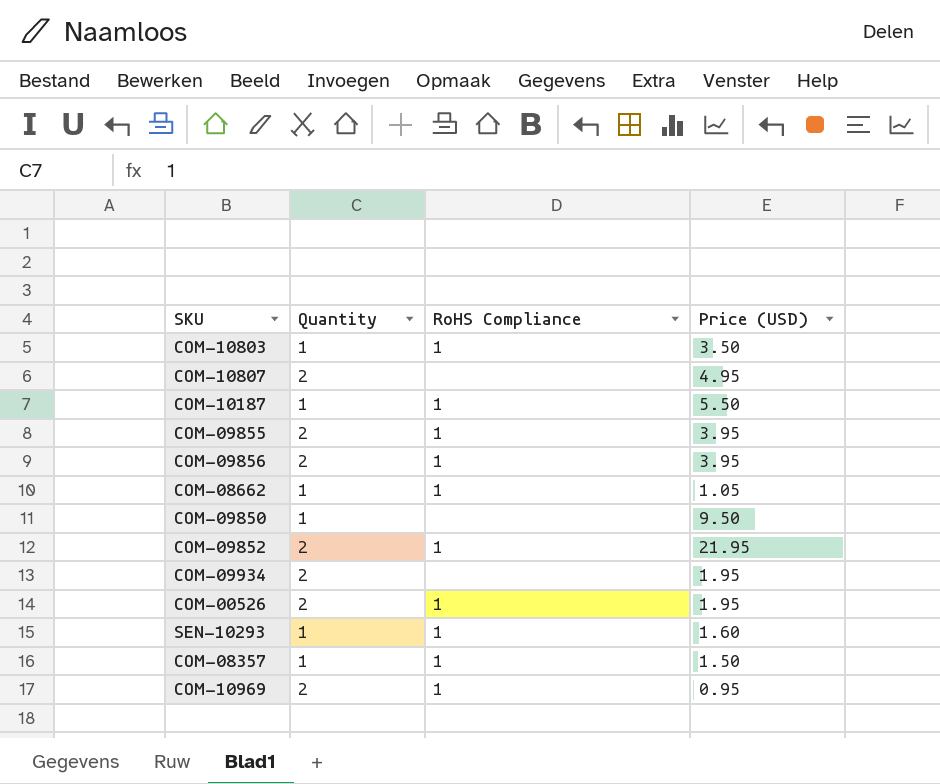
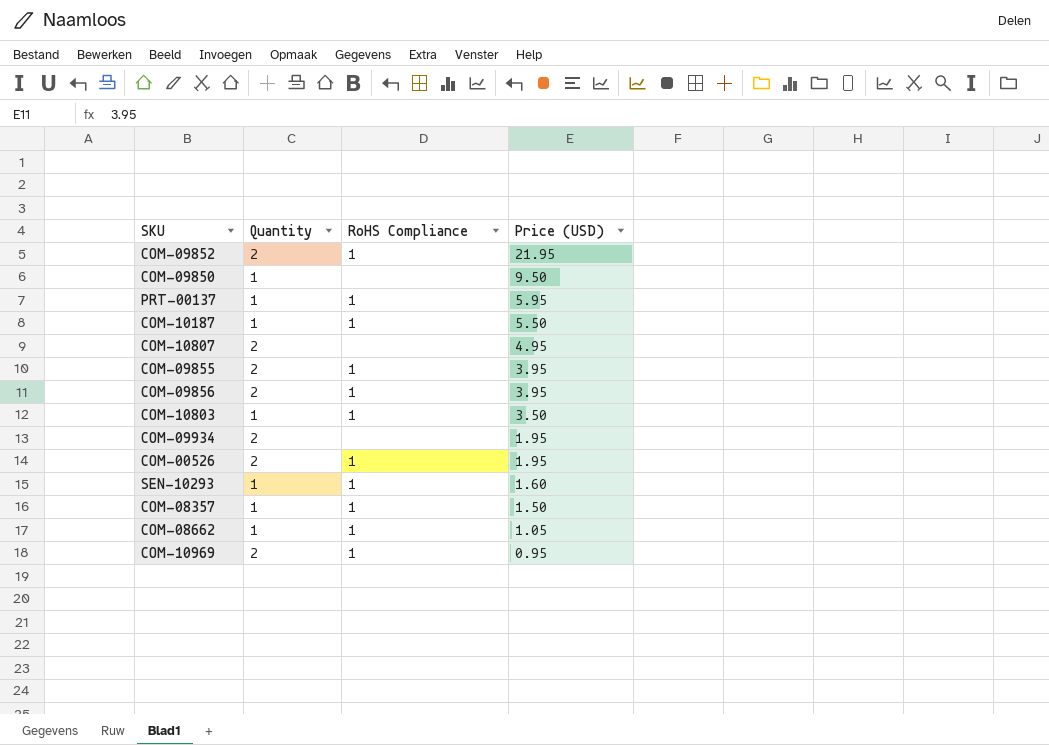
row order: none -> Price (USD) descending
row PRT-00137: none -> 1 | 1 | 5.95

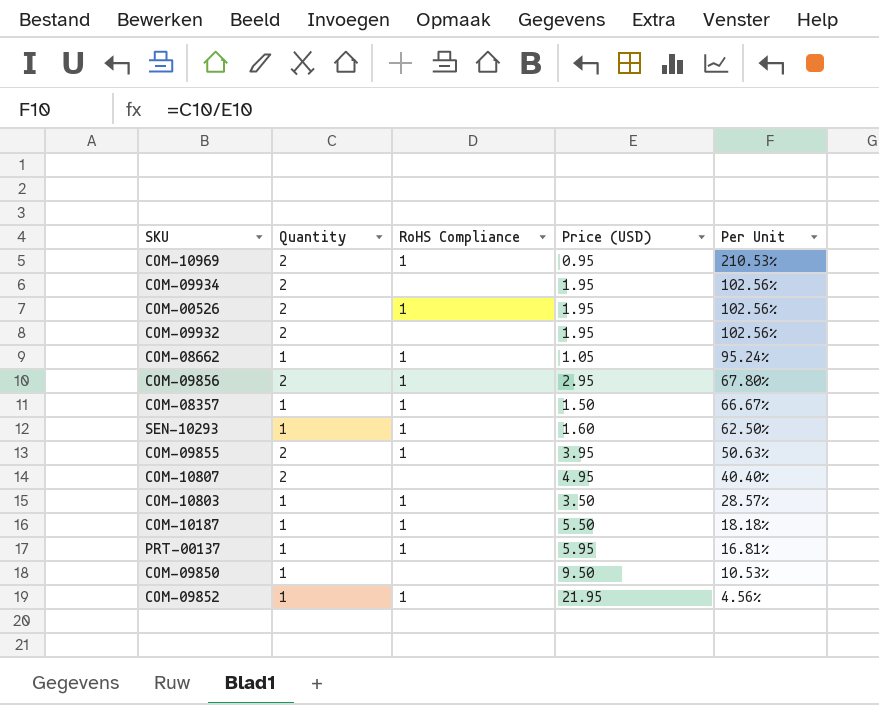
row order: Price (USD) descending -> Per Unit descending
column Per Unit | formula: none -> [Quantity] / [Price (USD)]
row COM-09932: none -> 2 | none | 1.95 | 102.56%
COM-09856 | Price (USD): 3.95 -> 2.95
COM-09852 | Quantity: 2 -> 1

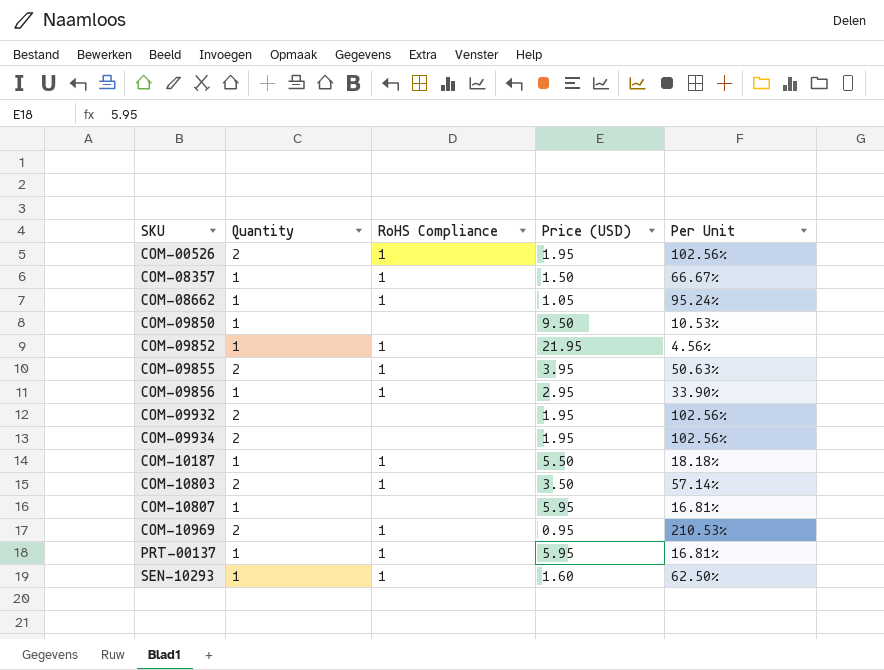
row order: Per Unit descending -> SKU ascending
COM-09856 | Quantity: 2 -> 1
COM-09856 | Per Unit: 67.80% -> 33.90%
COM-10803 | Quantity: 1 -> 2
COM-10803 | Per Unit: 28.57% -> 57.14%
COM-10807 | Quantity: 2 -> 1
COM-10807 | Price (USD): 4.95 -> 5.95
COM-10807 | Per Unit: 40.40% -> 16.81%

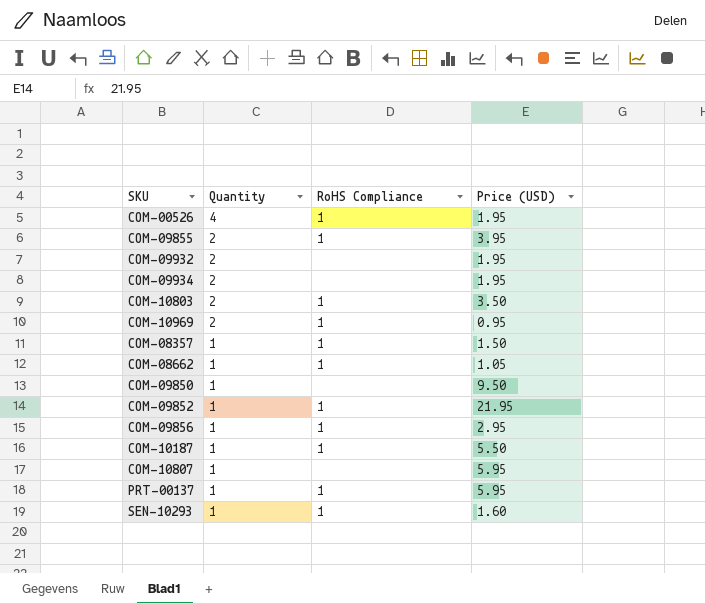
row order: SKU ascending -> Quantity descending
column Per Unit | formula: [Quantity] / [Price (USD)] -> none
COM-00526 | Quantity: 2 -> 4

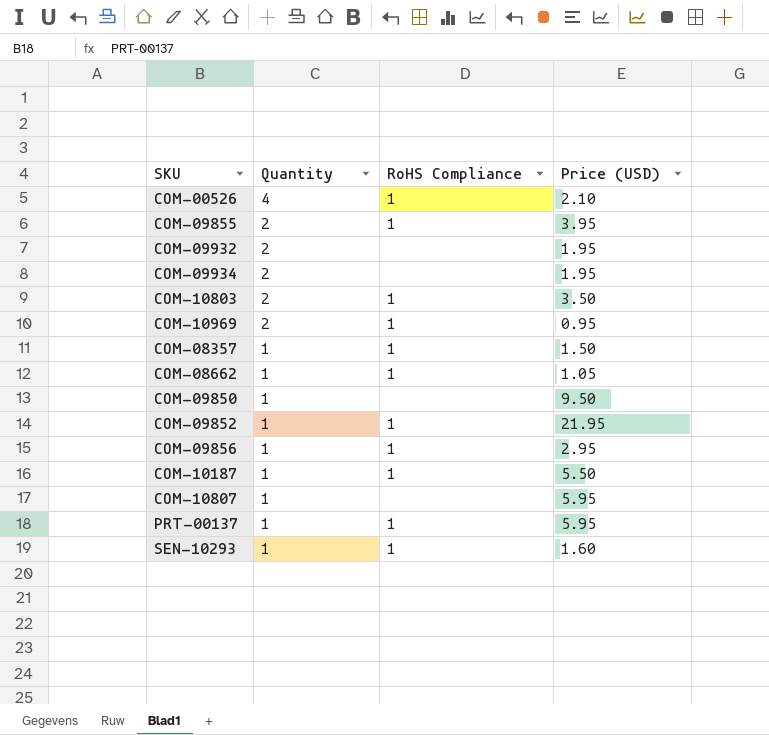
COM-00526 | Price (USD): 1.95 -> 2.10

